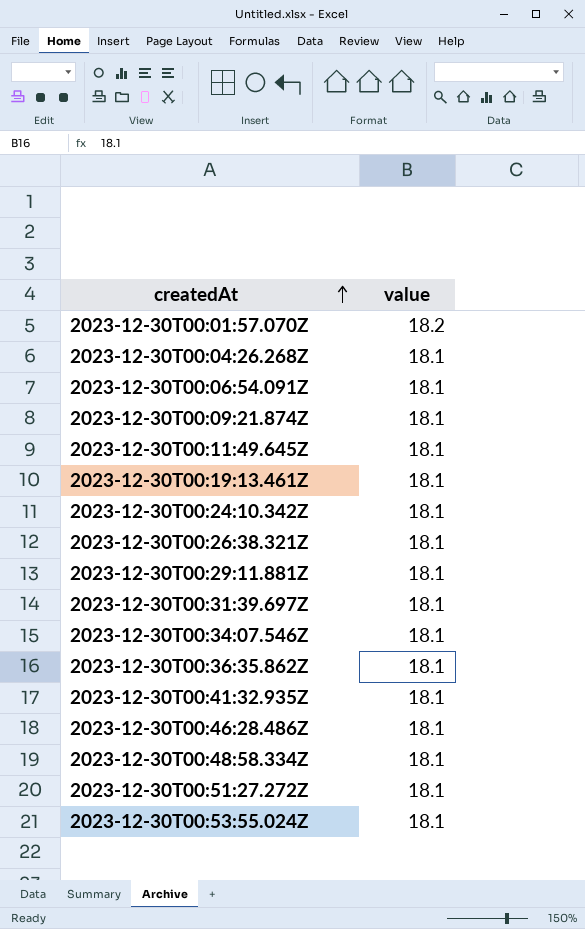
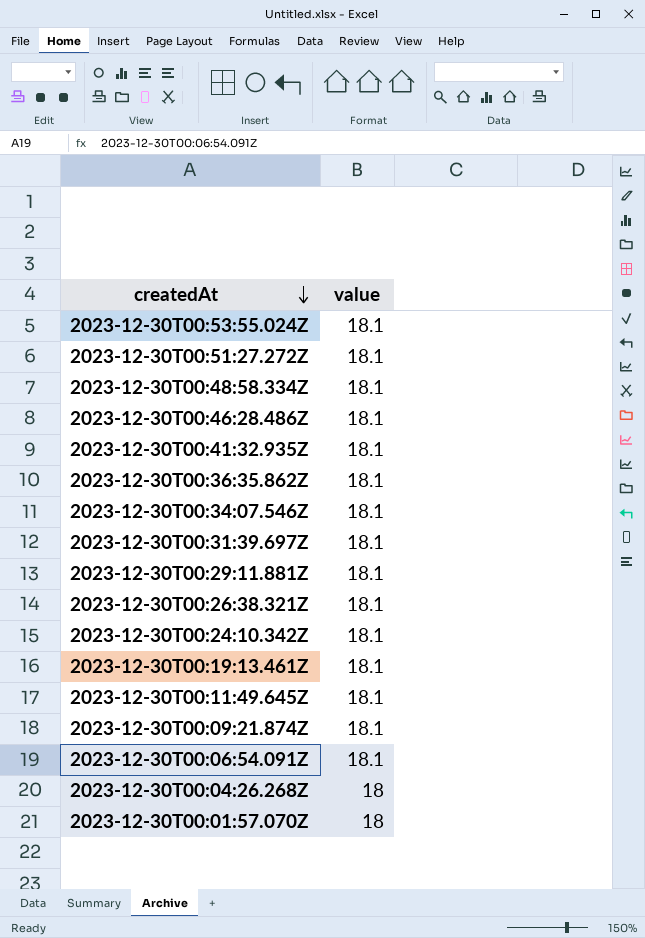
row order: createdAt ascending -> createdAt descending
2023-12-30T00:04:26.268Z | value: 18.1 -> 18
2023-12-30T00:01:57.070Z | value: 18.2 -> 18

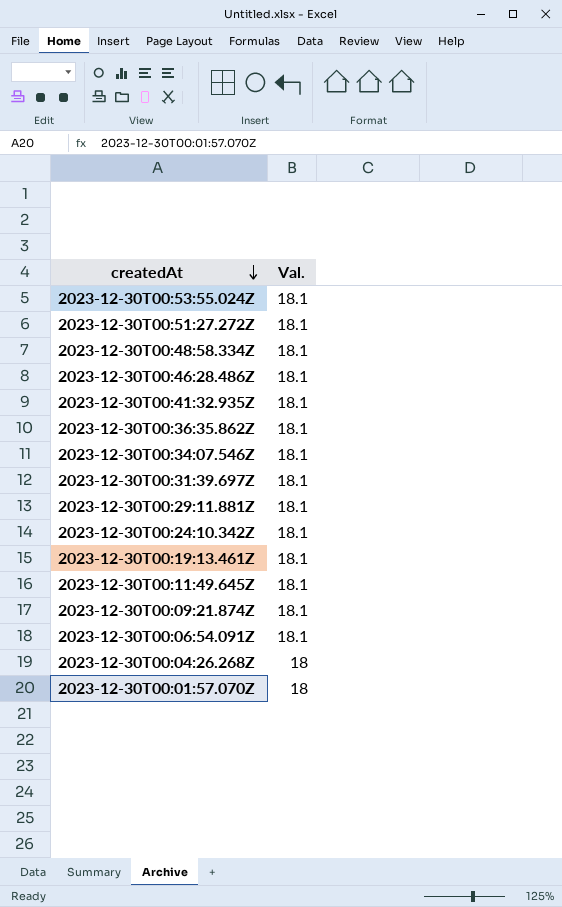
column name: value -> Val.
row 2023-12-30T00:26:38.321Z: 18.1 -> none

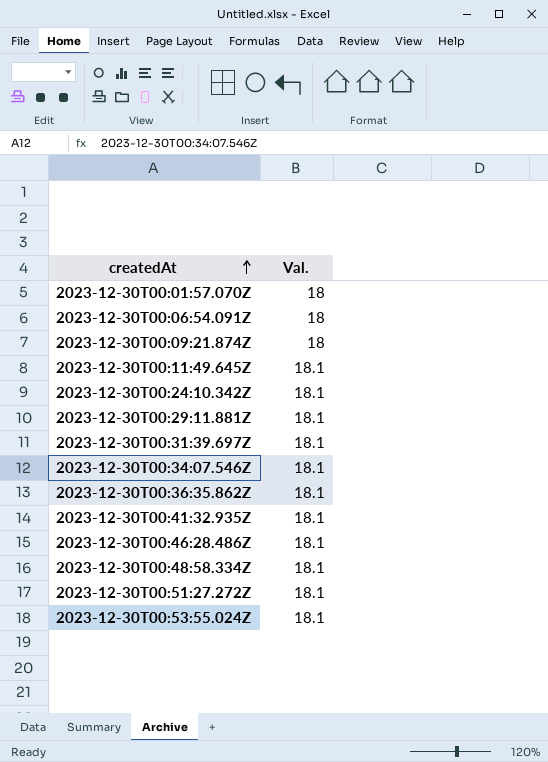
row order: createdAt descending -> createdAt ascending
row 2023-12-30T00:19:13.461Z: 18.1 -> none
row 2023-12-30T00:04:26.268Z: 18 -> none
2023-12-30T00:06:54.091Z | Val.: 18.1 -> 18
2023-12-30T00:09:21.874Z | Val.: 18.1 -> 18

